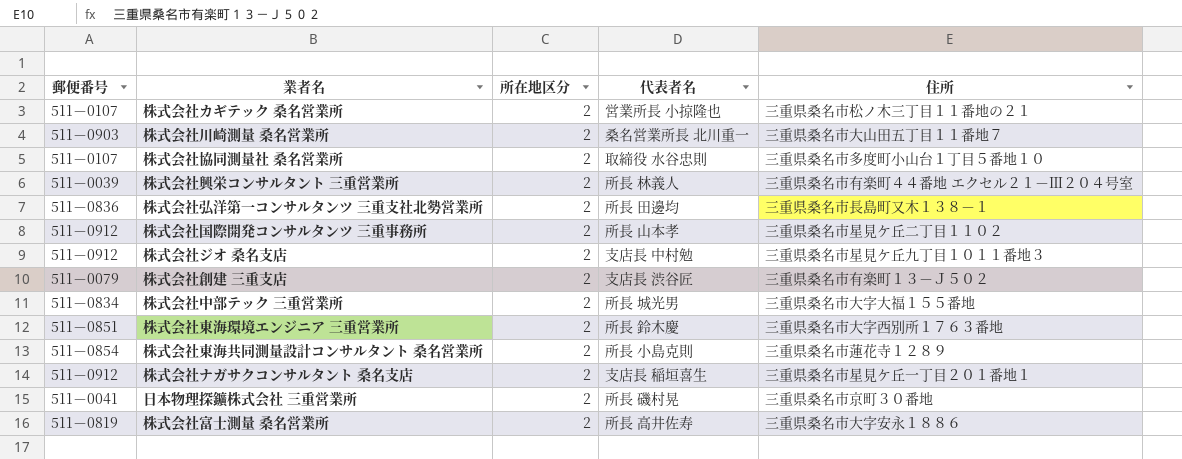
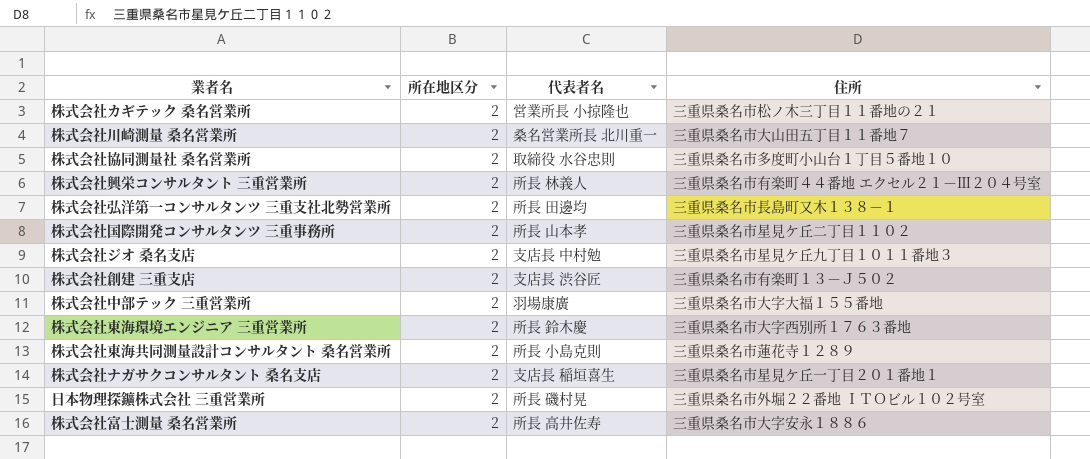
column 郵便番号 | position: 1 -> none
株式会社中部テック 三重営業所 | 代表者名: 所長 城光男 -> 羽場康廣
日本物理探鑛株式会社 三重営業所 | 住所: 三重県桑名市京町３０番地 -> 三重県桑名市外堀２２番地 ＩＴＯビル１０２号室

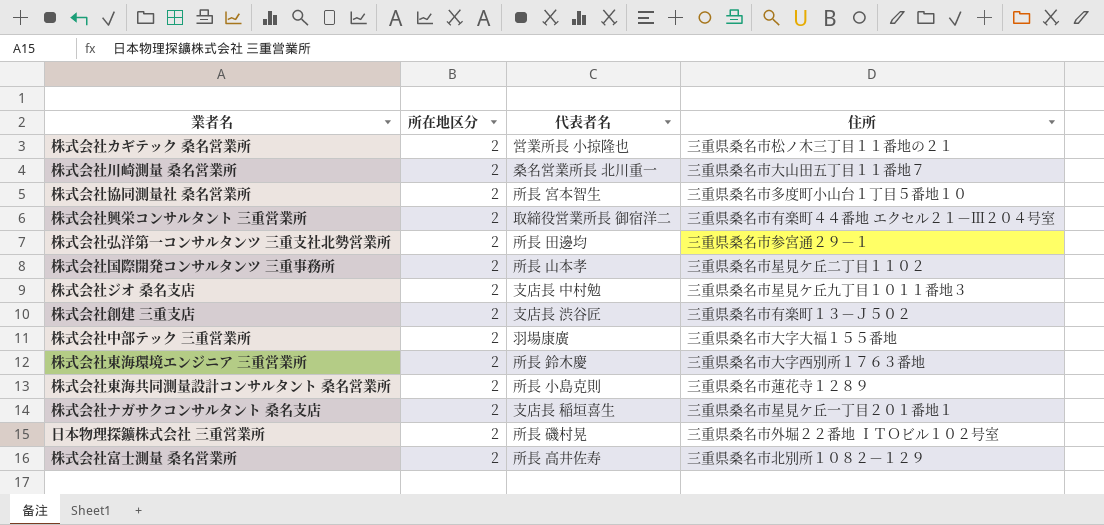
株式会社協同測量社 桑名営業所 | 代表者名: 取締役 水谷忠則 -> 所長 宮本智生
株式会社興栄コンサルタント 三重営業所 | 代表者名: 所長 林義人 -> 取締役営業所長 御宿洋二
株式会社弘洋第一コンサルタンツ 三重支社北勢営業所 | 住所: 三重県桑名市長島町又木１３８－１ -> 三重県桑名市参宮通２９－１
株式会社富士測量 桑名営業所 | 住所: 三重県桑名市大字安永１８８６ -> 三重県桑名市北別所１０８２－１２９

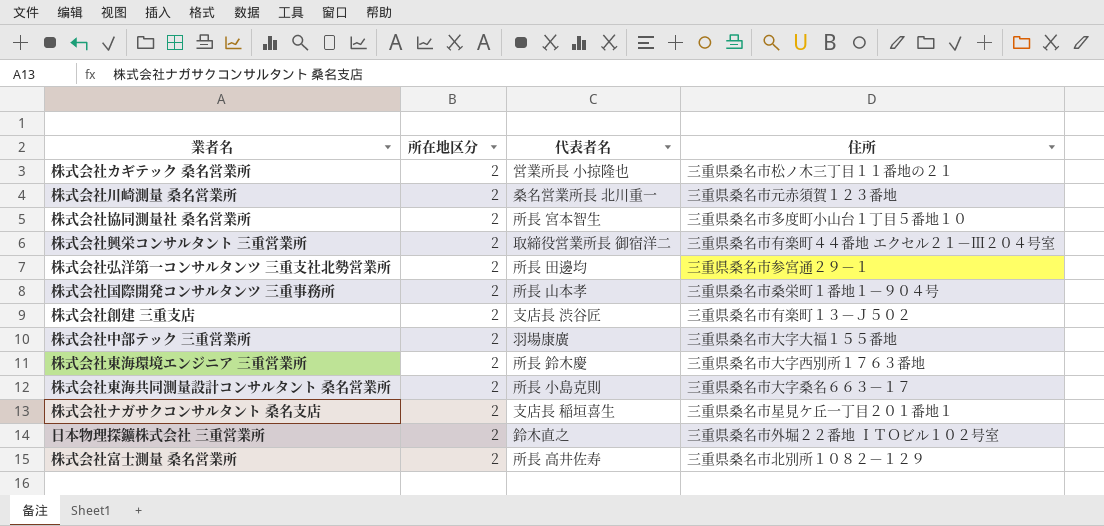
row 株式会社ジオ 桑名支店: 2 | 支店長 中村勉 | 三重県桑名市星見ケ丘九丁目１０１１番地３ -> none
株式会社川崎測量 桑名営業所 | 住所: 三重県桑名市大山田五丁目１１番地７ -> 三重県桑名市元赤須賀１２３番地
株式会社国際開発コンサルタンツ 三重事務所 | 住所: 三重県桑名市星見ケ丘二丁目１１０２ -> 三重県桑名市桑栄町１番地１－９０４号
株式会社東海共同測量設計コンサルタント 桑名営業所 | 住所: 三重県桑名市蓮花寺１２８９ -> 三重県桑名市大字桑名６６３－１７
日本物理探鑛株式会社 三重営業所 | 代表者名: 所長 磯村晃 -> 鈴木直之

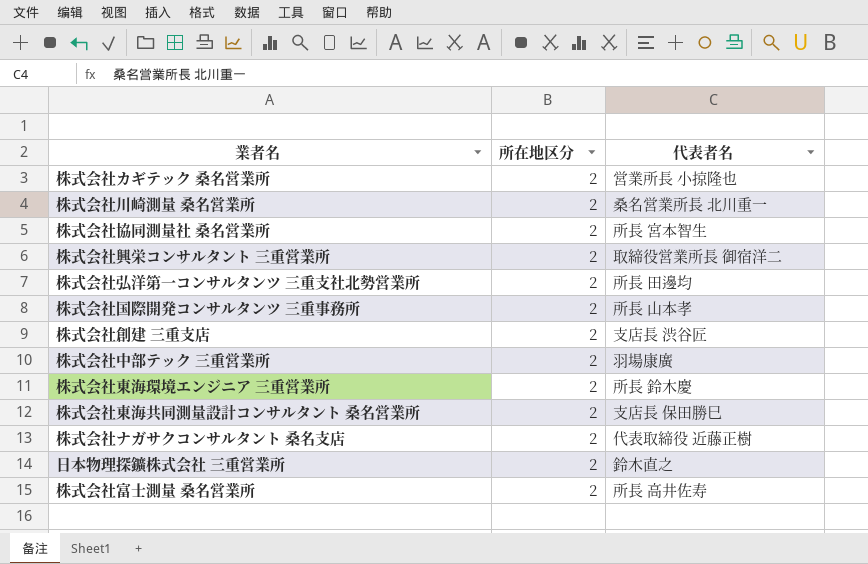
column 住所 | position: 4 -> none
株式会社東海共同測量設計コンサルタント 桑名営業所 | 代表者名: 所長 小島克則 -> 支店長 保田勝巳
株式会社ナガサクコンサルタント 桑名支店 | 代表者名: 支店長 稲垣喜生 -> 代表取締役 近藤正樹

